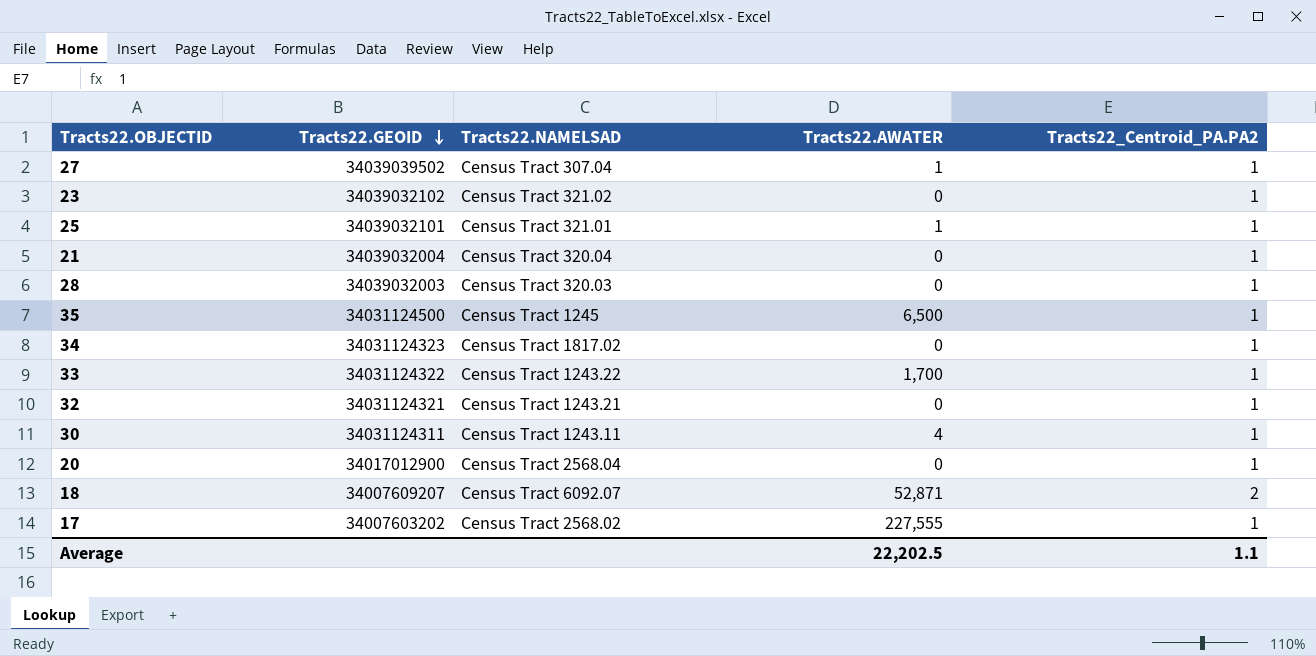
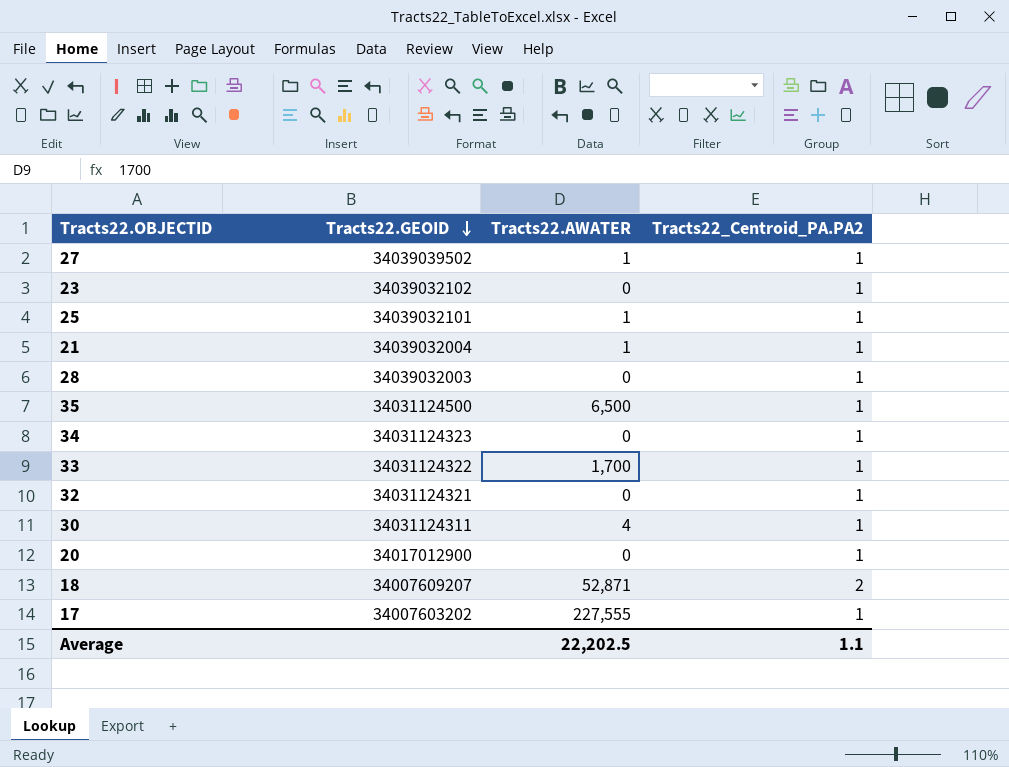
column Tracts22.NAMELSAD | position: 3 -> none
21 | Tracts22.AWATER: 0 -> 1

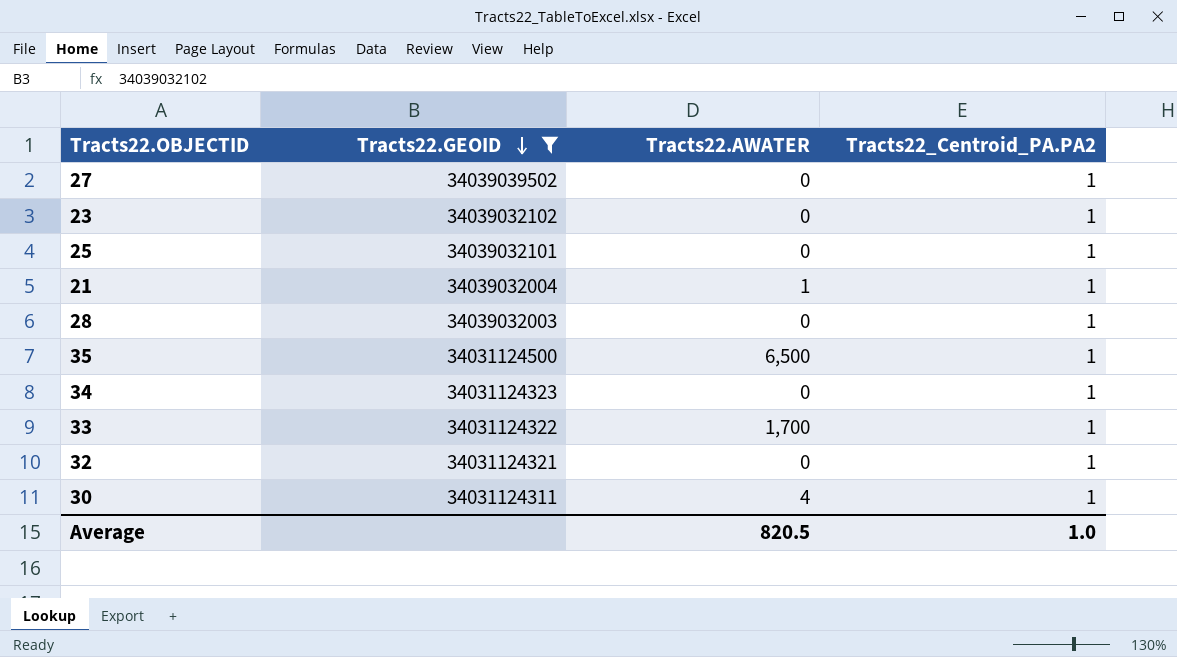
filter: none -> Tracts22.GEOID >= 34031124311
27 | Tracts22.AWATER: 1 -> 0
25 | Tracts22.AWATER: 1 -> 0
Average | Tracts22.AWATER: 22,202.5 -> 820.5
Average | Tracts22_Centroid_PA.PA2: 1.1 -> 1.0

